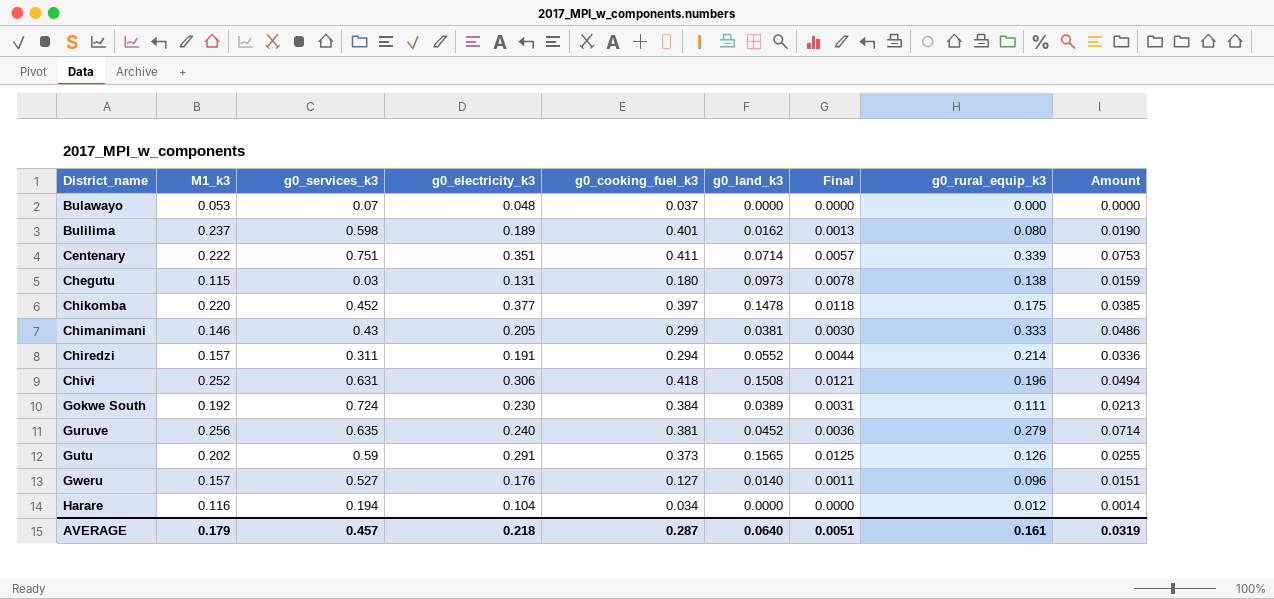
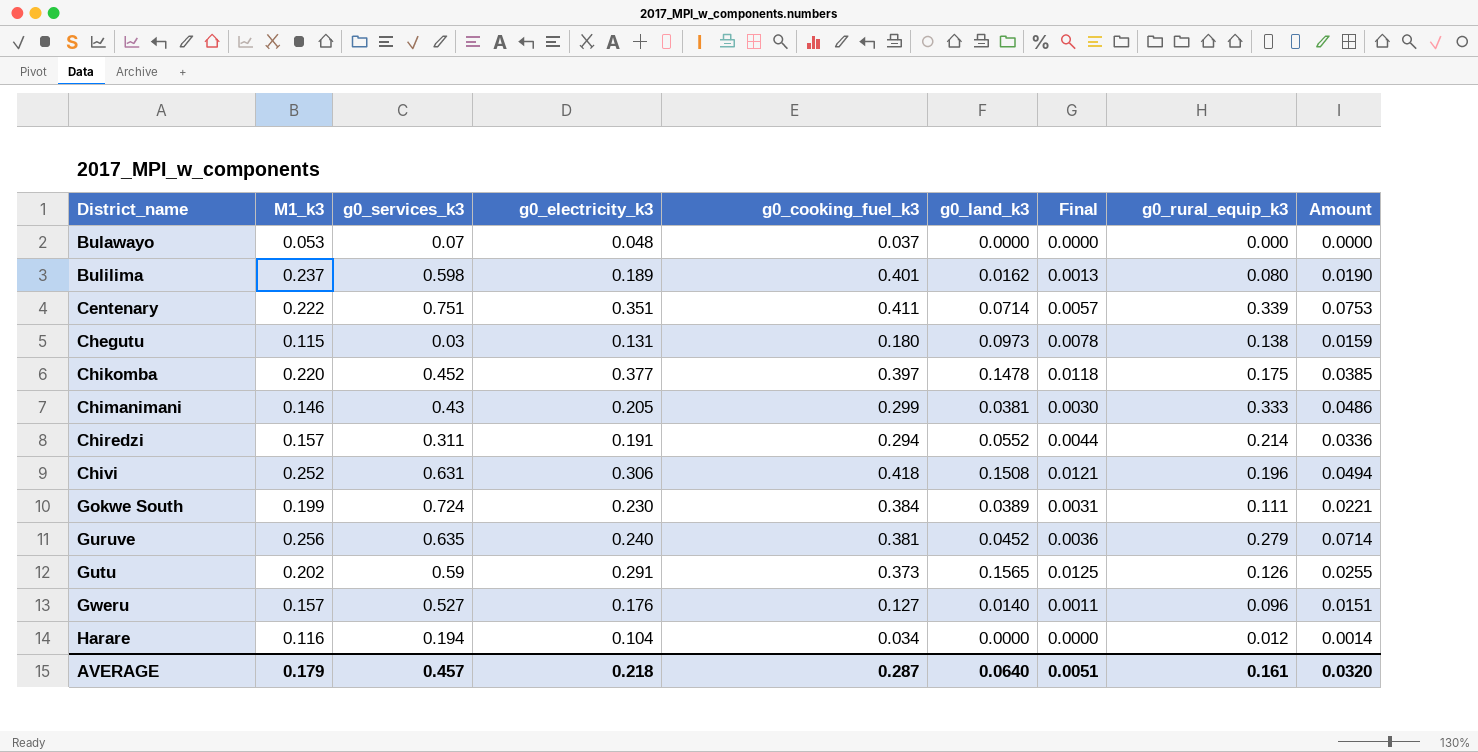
Gokwe South | M1_k3: 0.192 -> 0.199
Gokwe South | Amount: 0.0213 -> 0.0221
AVERAGE | Amount: 0.0319 -> 0.0320

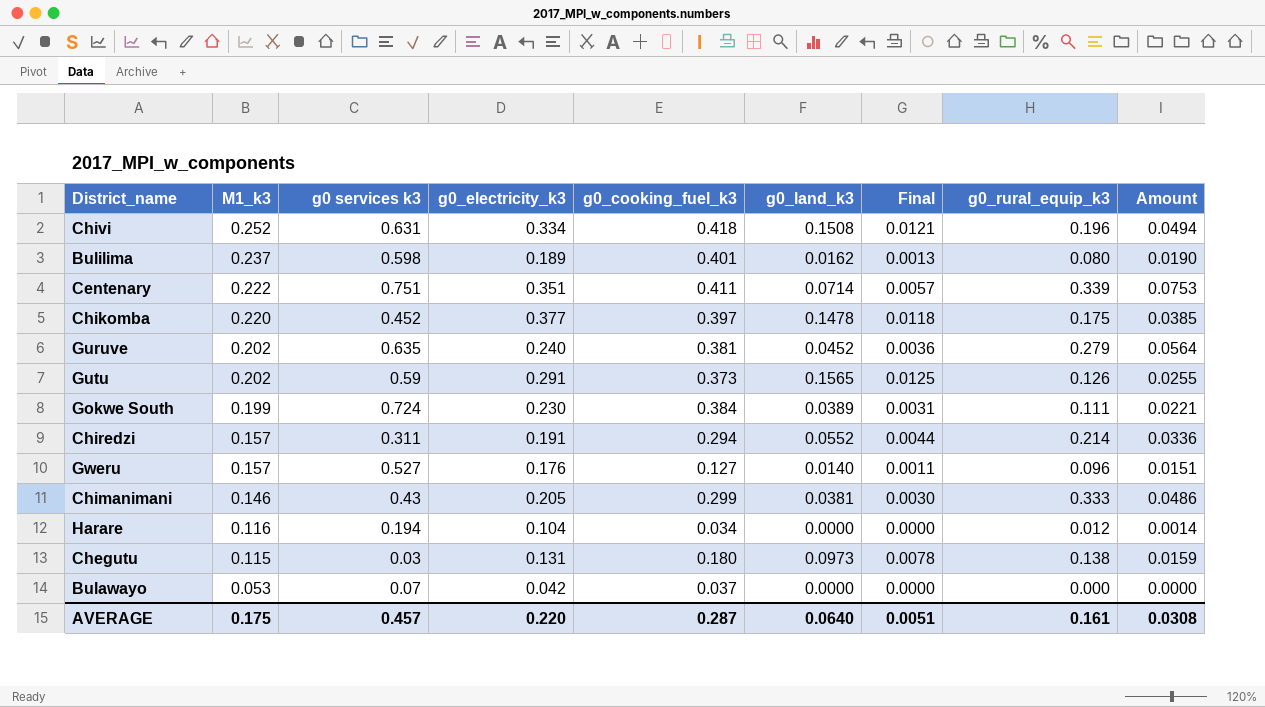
row order: District_name ascending -> M1_k3 descending
column name: g0_services_k3 -> g0 services k3
Chivi | g0_electricity_k3: 0.306 -> 0.334
Guruve | M1_k3: 0.256 -> 0.202
Guruve | Amount: 0.0714 -> 0.0564
Bulawayo | g0_electricity_k3: 0.048 -> 0.042
AVERAGE | M1_k3: 0.179 -> 0.175
AVERAGE | g0_electricity_k3: 0.218 -> 0.220
AVERAGE | Amount: 0.0320 -> 0.0308

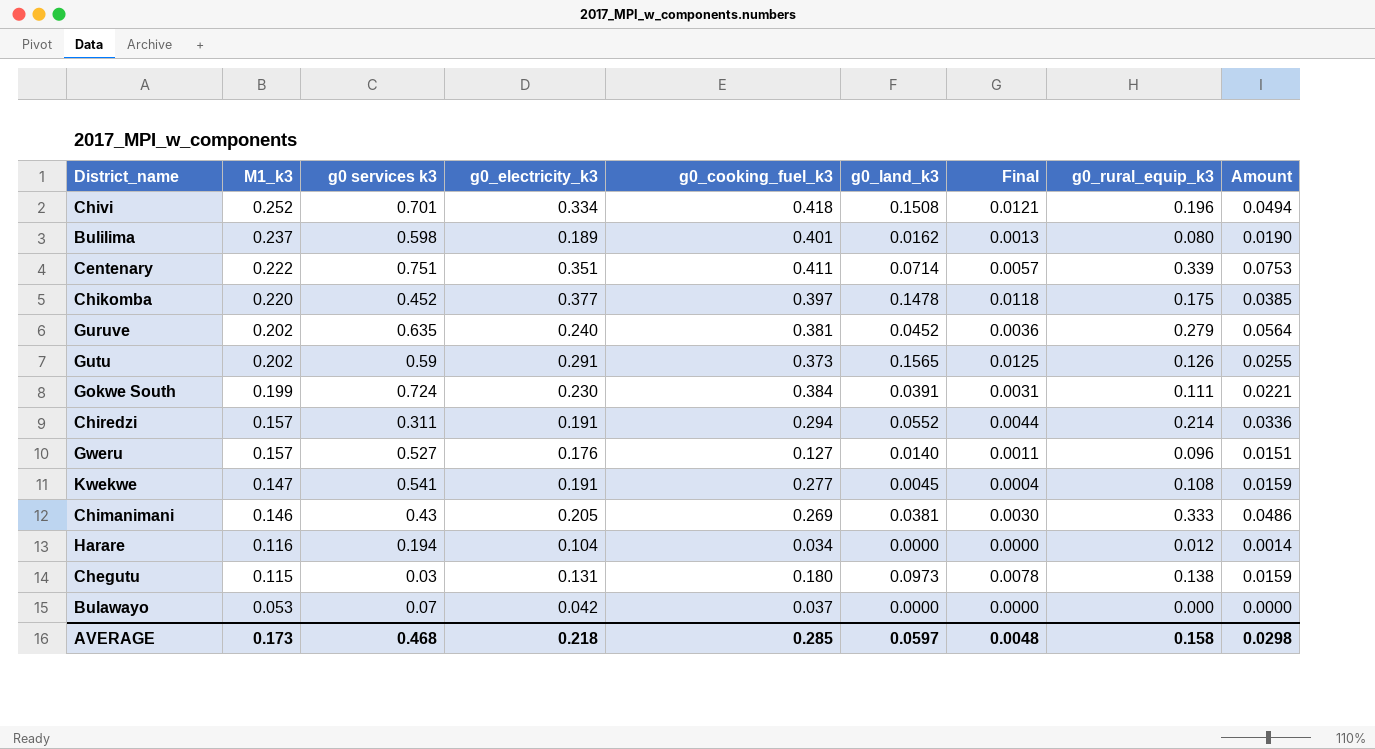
Chivi | g0 services k3: 0.631 -> 0.701
Gokwe South | g0_land_k3: 0.0389 -> 0.0391
row Kwekwe: none -> 0.147 | 0.541 | 0.191 | 0.277 | 0.0045 | 0.0004 | 0.108 | 0.0159
Chimanimani | g0_cooking_fuel_k3: 0.299 -> 0.269
AVERAGE | M1_k3: 0.175 -> 0.173
AVERAGE | g0 services k3: 0.457 -> 0.468
AVERAGE | g0_electricity_k3: 0.220 -> 0.218
AVERAGE | g0_cooking_fuel_k3: 0.287 -> 0.285
AVERAGE | g0_land_k3: 0.0640 -> 0.0597
AVERAGE | Final: 0.0051 -> 0.0048
AVERAGE | g0_rural_equip_k3: 0.161 -> 0.158
AVERAGE | Amount: 0.0308 -> 0.0298

